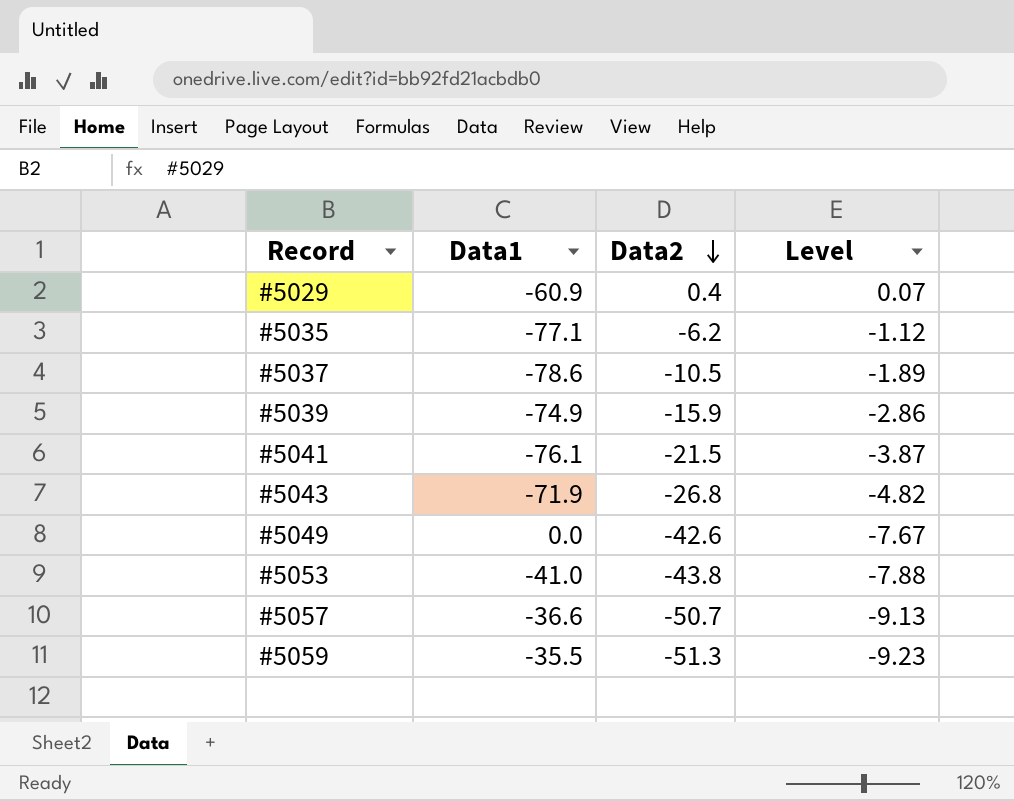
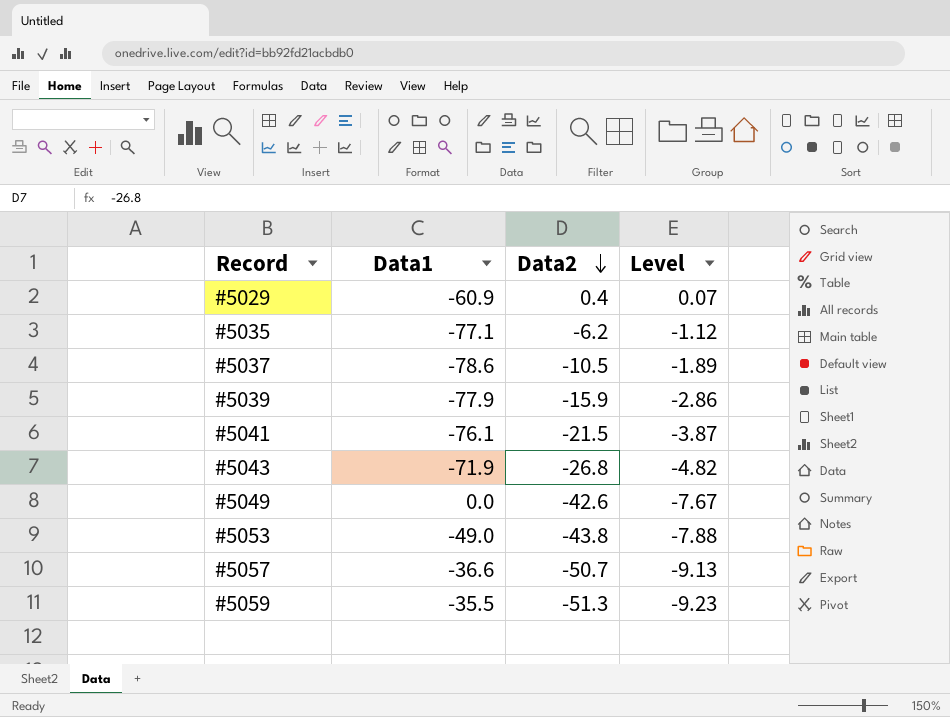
#5039 | Data1: -74.9 -> -77.9
#5053 | Data1: -41.0 -> -49.0

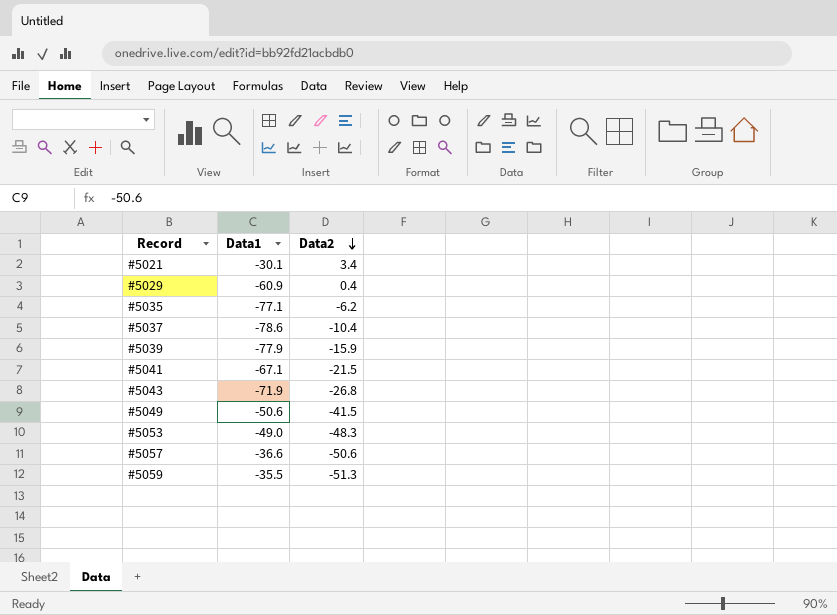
column Level | formula: [Data2] * 0.18 -> none
row #5021: none -> -30.1 | 3.4
#5037 | Data2: -10.5 -> -10.4
#5041 | Data1: -76.1 -> -67.1
#5049 | Data1: 0.0 -> -50.6
#5049 | Data2: -42.6 -> -41.5
#5053 | Data2: -43.8 -> -48.3
#5057 | Data2: -50.7 -> -50.6

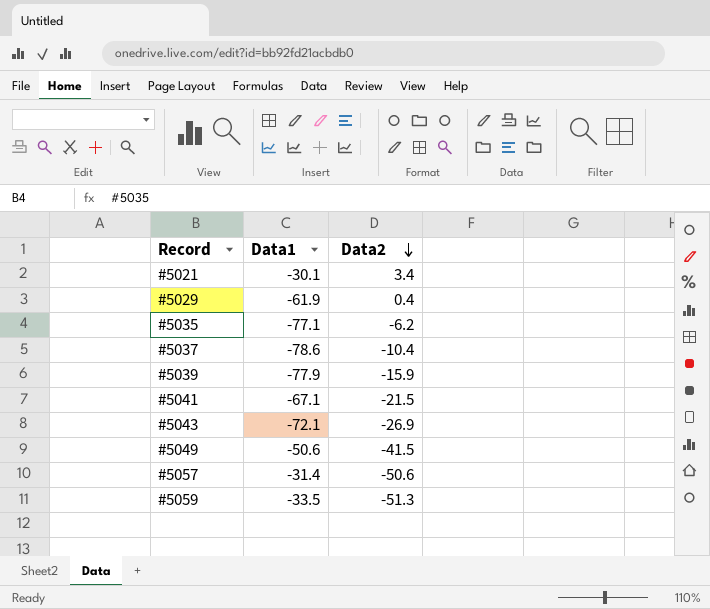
row #5053: -49.0 | -48.3 -> none
#5029 | Data1: -60.9 -> -61.9
#5043 | Data1: -71.9 -> -72.1
#5043 | Data2: -26.8 -> -26.9
#5057 | Data1: -36.6 -> -31.4
#5059 | Data1: -35.5 -> -33.5

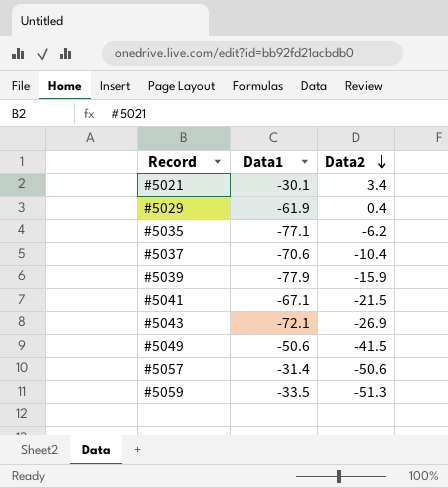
#5037 | Data1: -78.6 -> -70.6

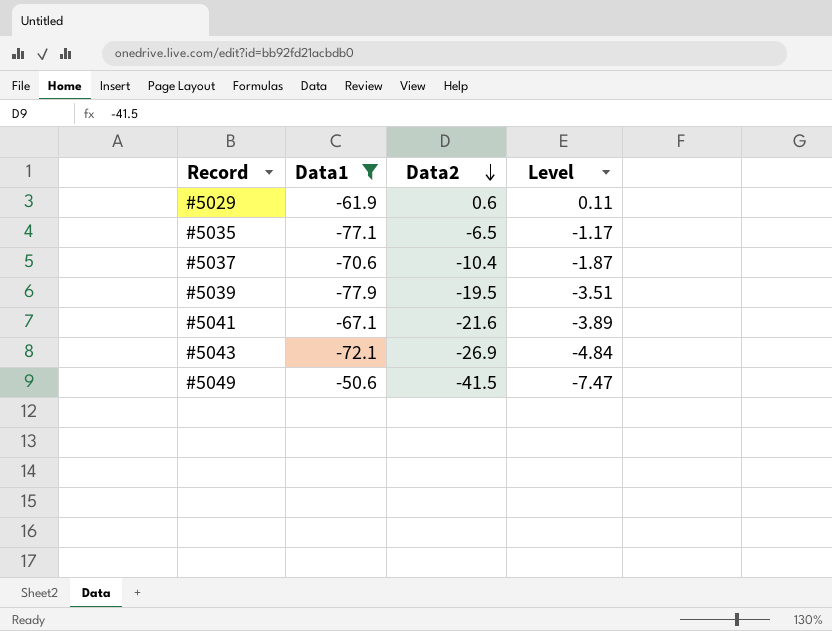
filter: none -> Data1 <= -50.6
column Level | formula: none -> [Data2] * 0.18
#5029 | Data2: 0.4 -> 0.6
#5035 | Data2: -6.2 -> -6.5
#5039 | Data2: -15.9 -> -19.5
#5041 | Data2: -21.5 -> -21.6

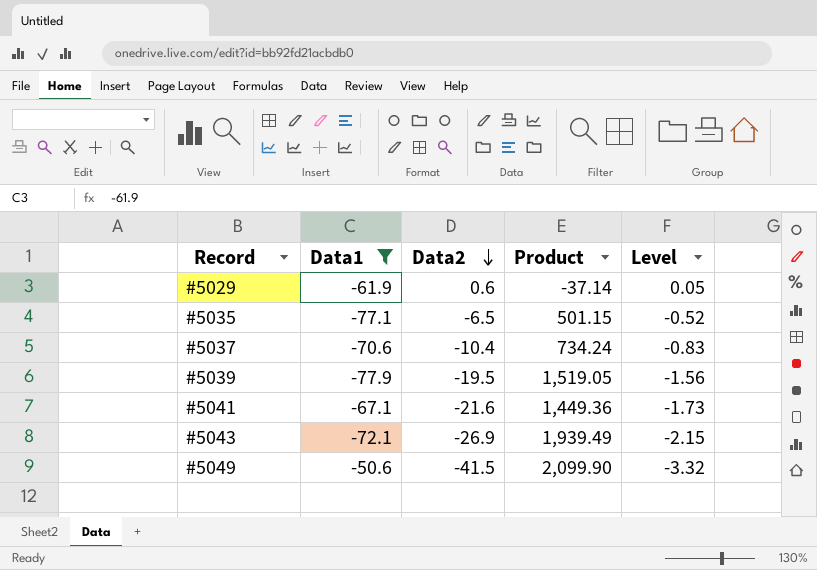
column Product | formula: none -> [Data1] * [Data2]
column Level | formula: [Data2] * 0.18 -> [Data2] * 0.08

